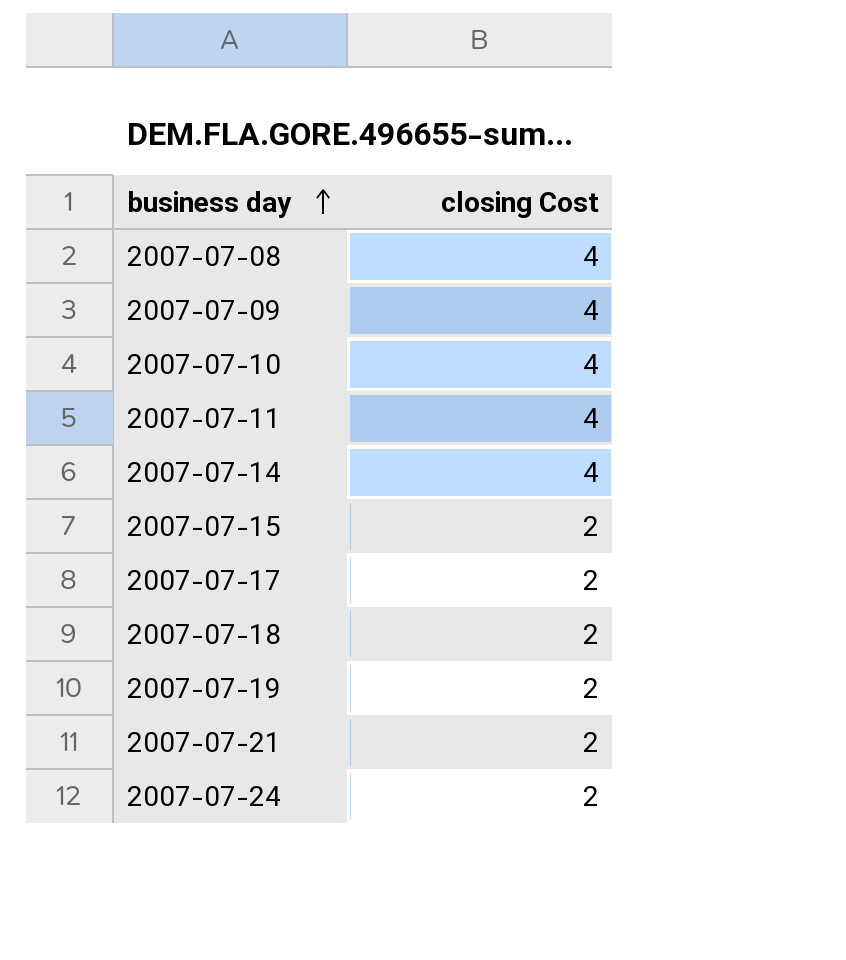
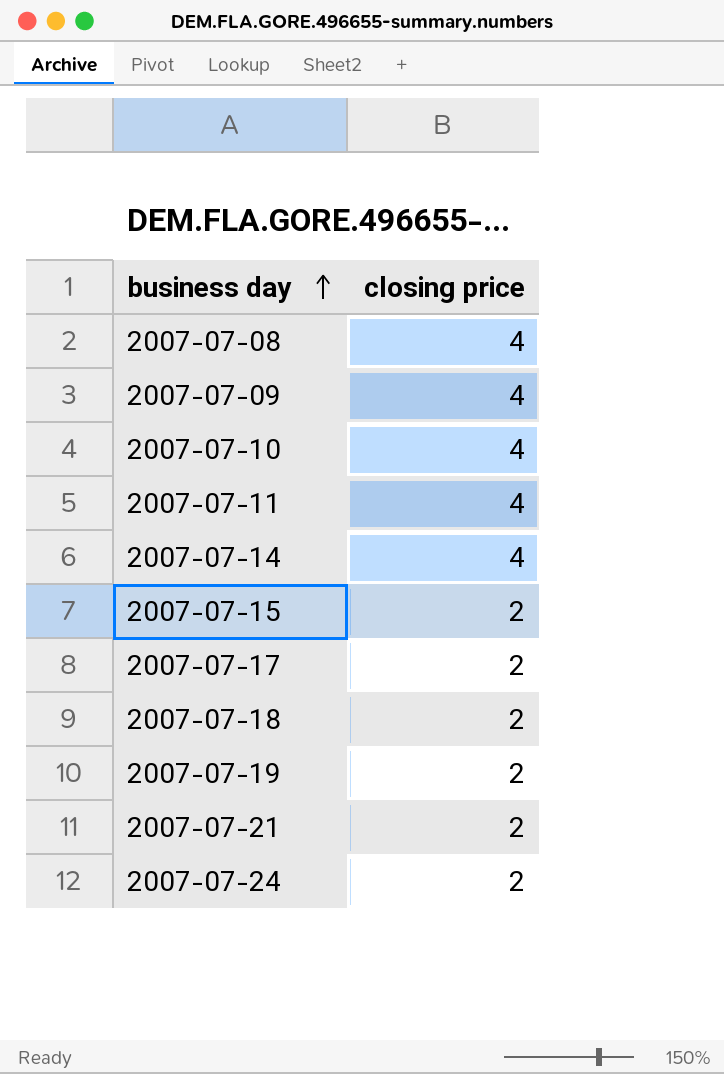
column name: closing Cost -> closing price

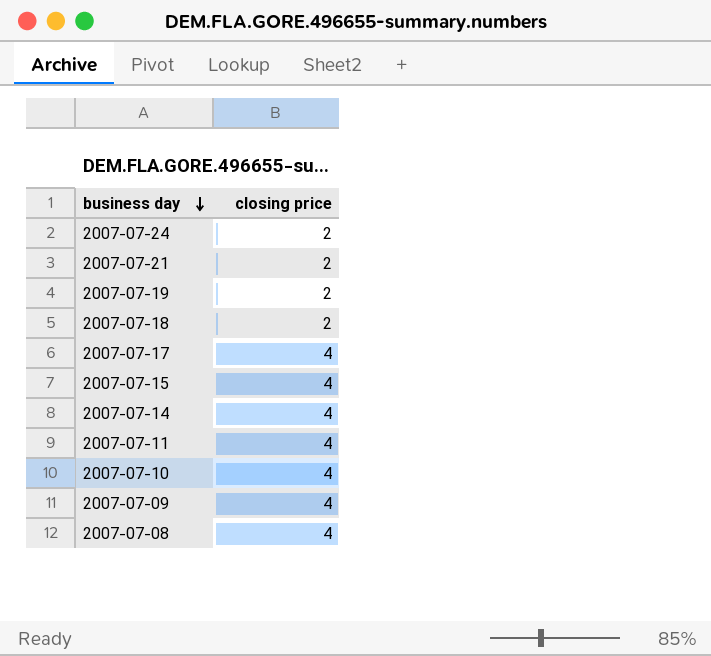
row order: business day ascending -> business day descending
2007-07-17 | closing price: 2 -> 4
2007-07-15 | closing price: 2 -> 4

